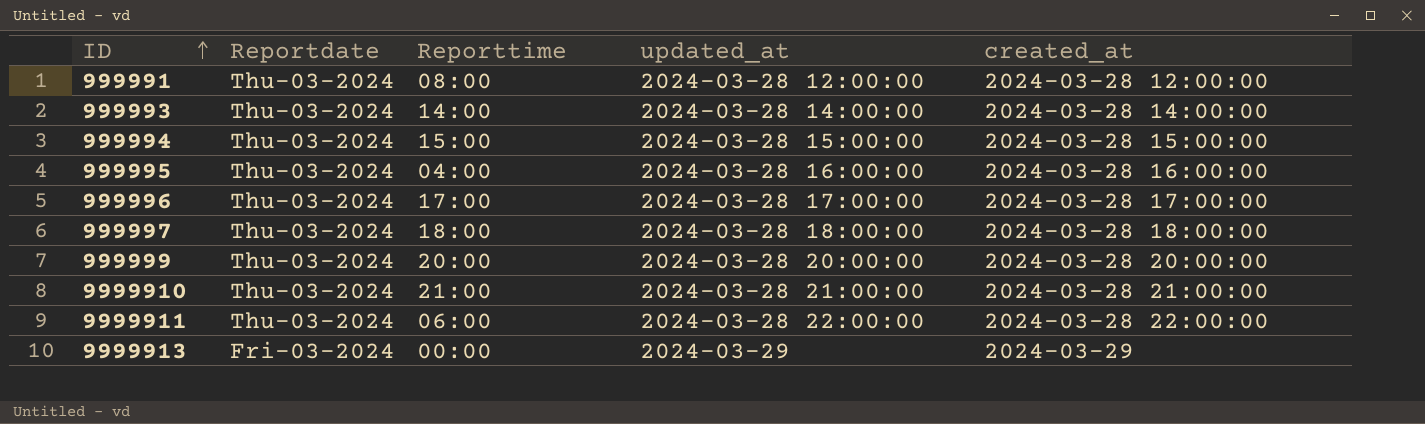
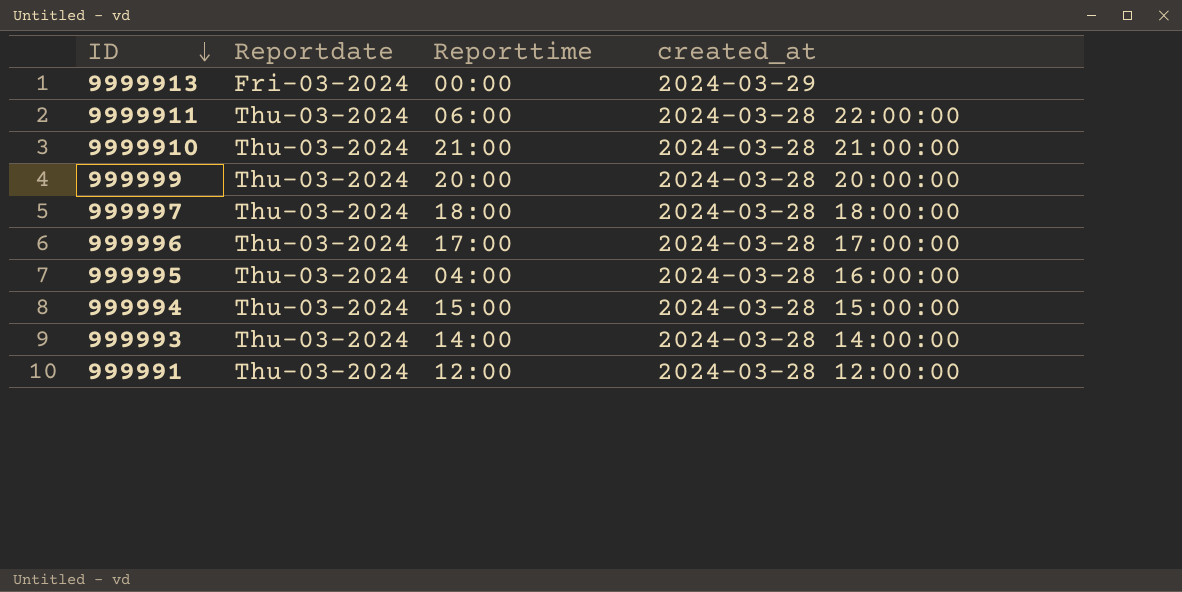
row order: ID ascending -> ID descending
column updated_at | position: 4 -> none
999991 | Reporttime: 08:00 -> 12:00

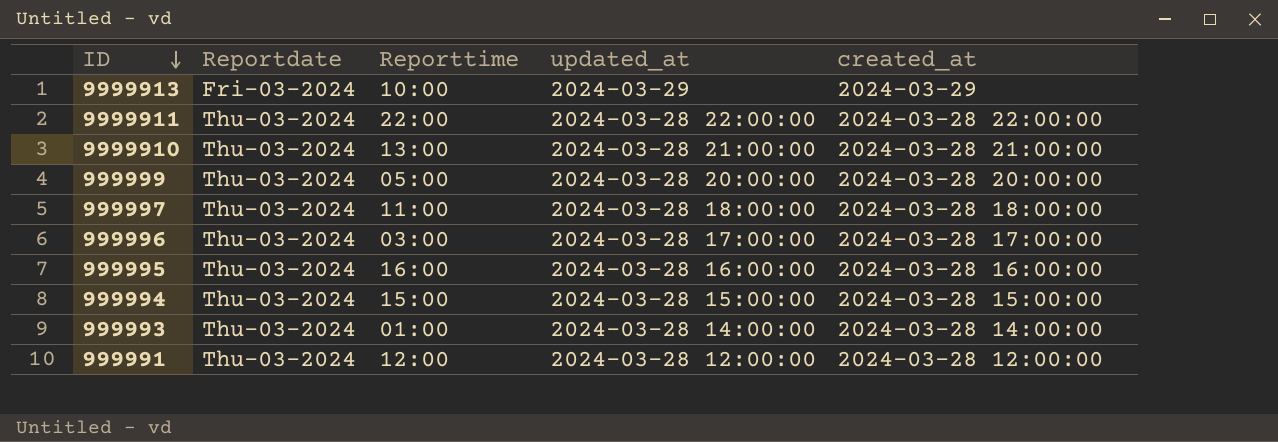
column updated_at | position: none -> 4
9999913 | Reporttime: 00:00 -> 10:00
9999911 | Reporttime: 06:00 -> 22:00
9999910 | Reporttime: 21:00 -> 13:00
999999 | Reporttime: 20:00 -> 05:00
999997 | Reporttime: 18:00 -> 11:00
999996 | Reporttime: 17:00 -> 03:00
999995 | Reporttime: 04:00 -> 16:00
999993 | Reporttime: 14:00 -> 01:00

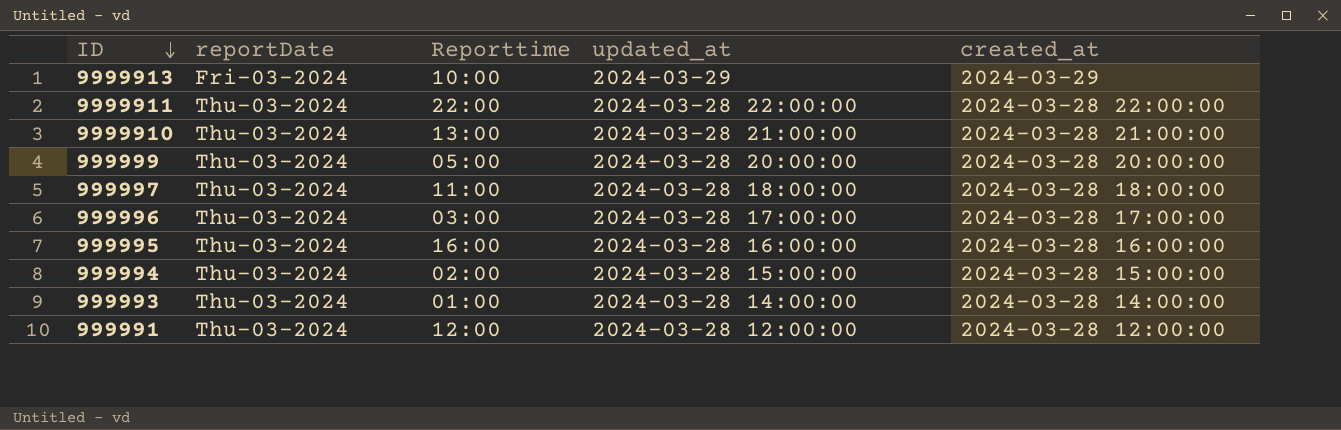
column name: Reportdate -> reportDate
999994 | Reporttime: 15:00 -> 02:00

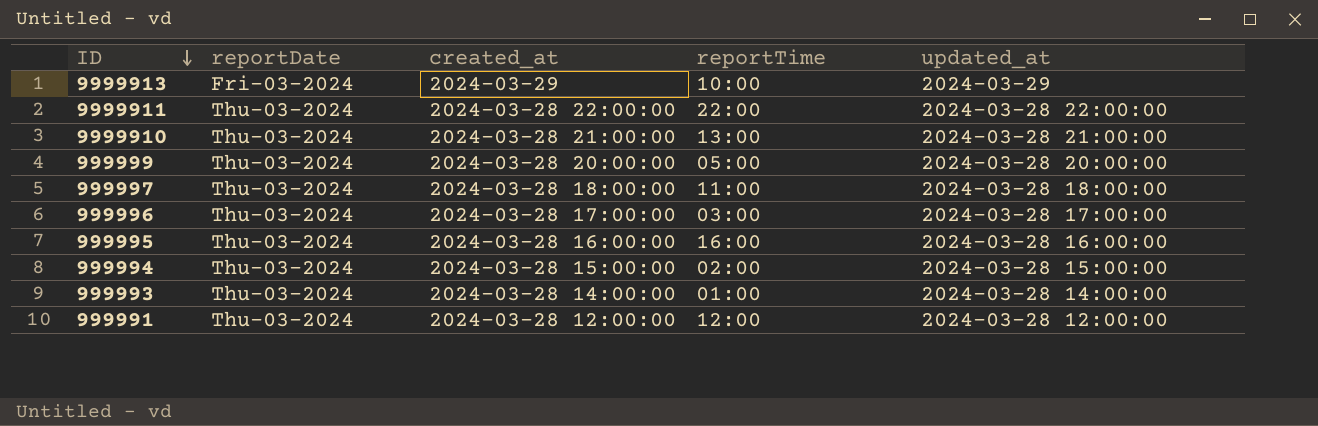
column created_at | position: 5 -> 3
column name: Reporttime -> reportTime

